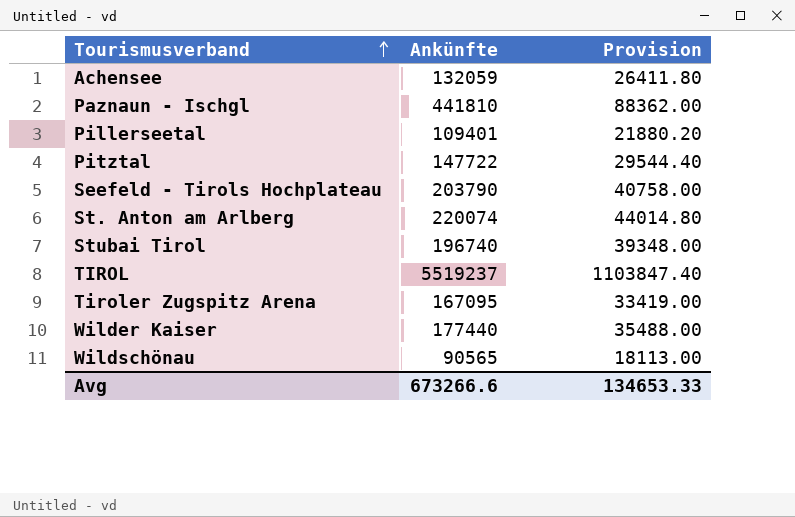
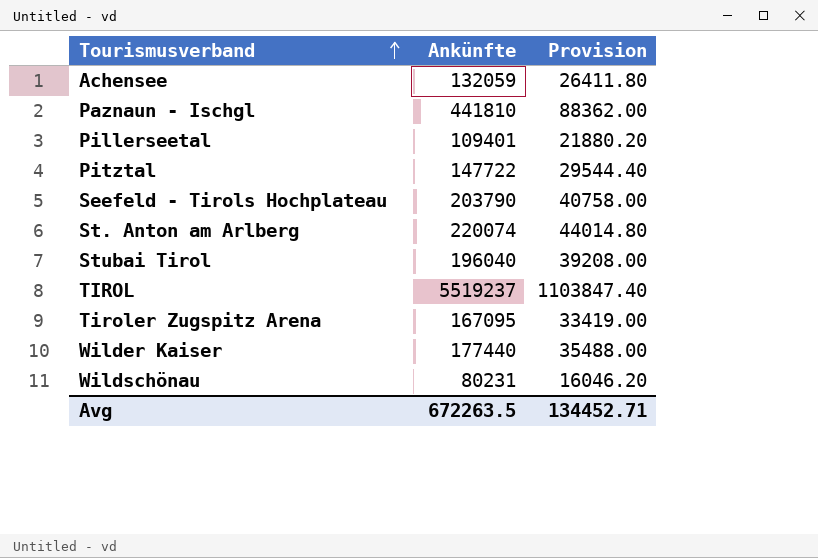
Stubai Tirol | Ankünfte: 196740 -> 196040
Stubai Tirol | Provision: 39348.00 -> 39208.00
Wildschönau | Ankünfte: 90565 -> 80231
Wildschönau | Provision: 18113.00 -> 16046.20
Avg | Ankünfte: 673266.6 -> 672263.5
Avg | Provision: 134653.33 -> 134452.71

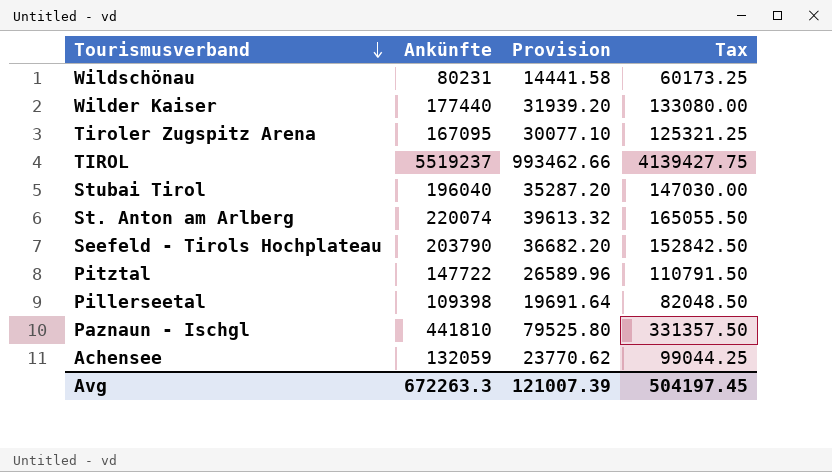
row order: Tourismusverband ascending -> Tourismusverband descending
column Provision | formula: [Ankünfte] * 0.2 -> [Ankünfte] * 0.18
column Tax | formula: none -> [Ankünfte] * 0.75
Pillerseetal | Ankünfte: 109401 -> 109398
Avg | Ankünfte: 672263.5 -> 672263.3
Avg | Provision: 134452.71 -> 121007.39

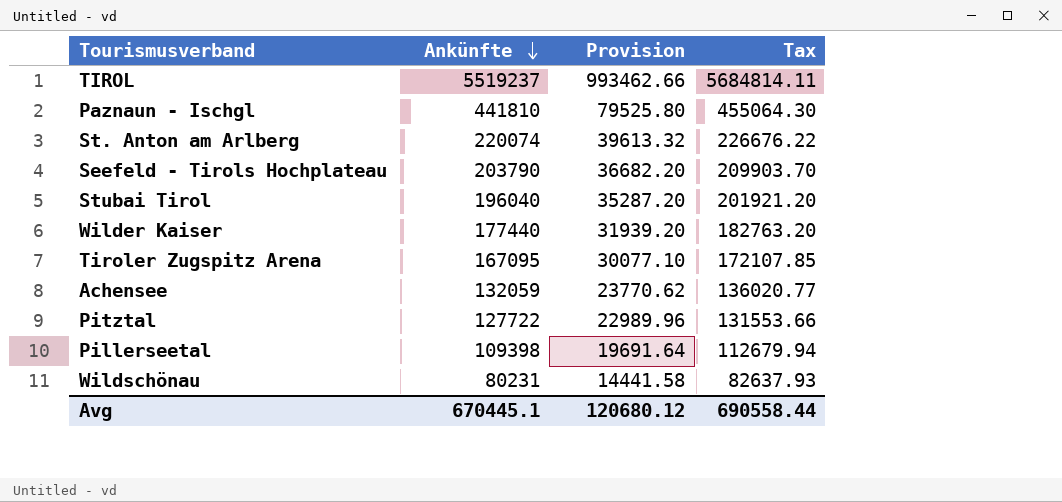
row order: Tourismusverband descending -> Ankünfte descending
column Tax | formula: [Ankünfte] * 0.75 -> [Ankünfte] * 1.03
Pitztal | Ankünfte: 147722 -> 127722
Pitztal | Provision: 26589.96 -> 22989.96
Avg | Ankünfte: 672263.3 -> 670445.1
Avg | Provision: 121007.39 -> 120680.12
Avg | Tax: 504197.45 -> 690558.44

